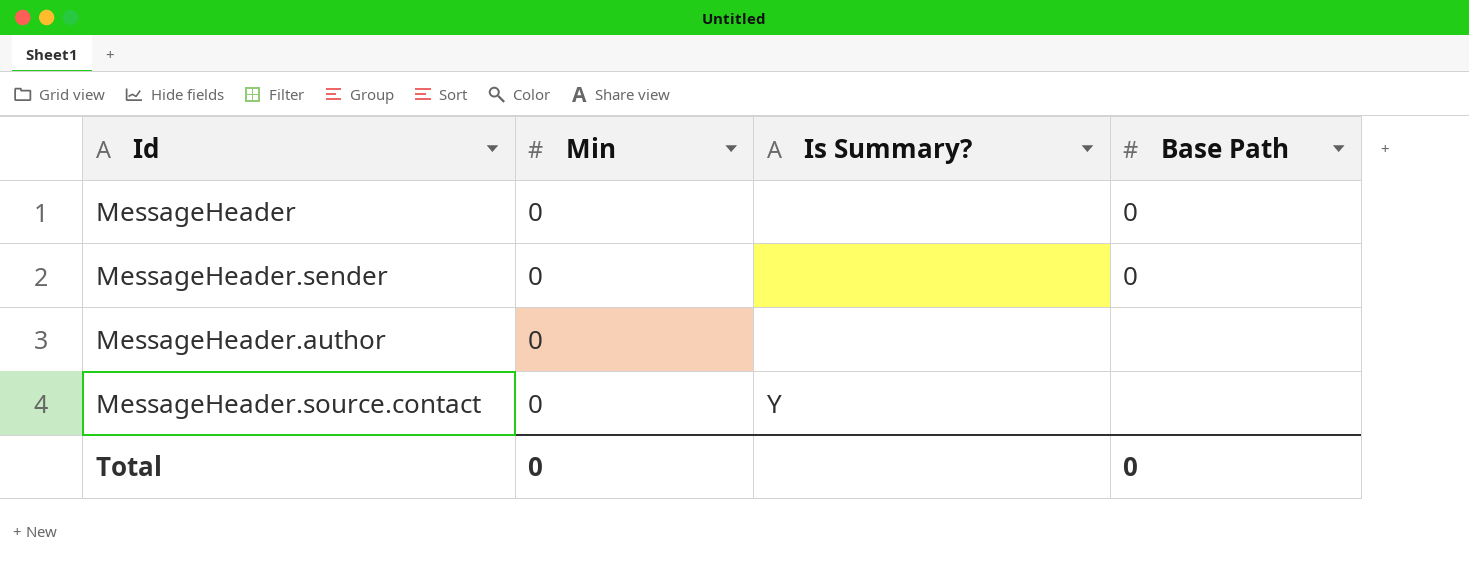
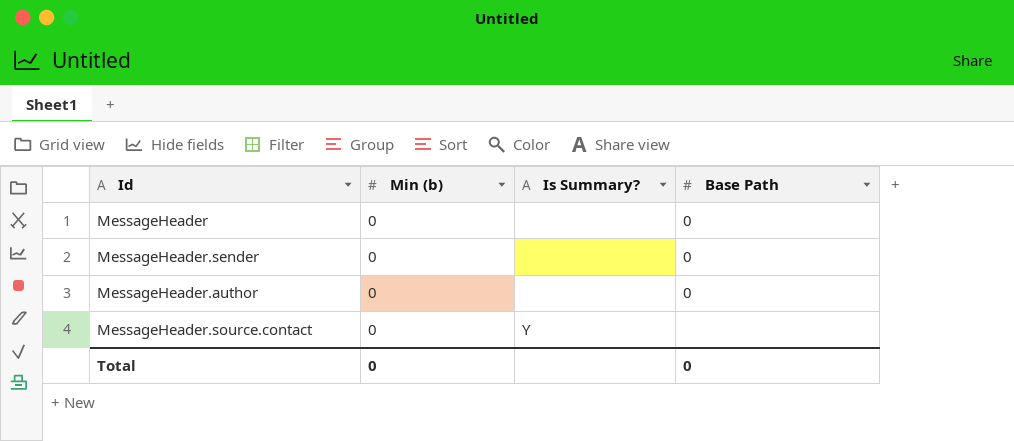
column name: Min -> Min (b)
MessageHeader.author | Base Path: none -> 0

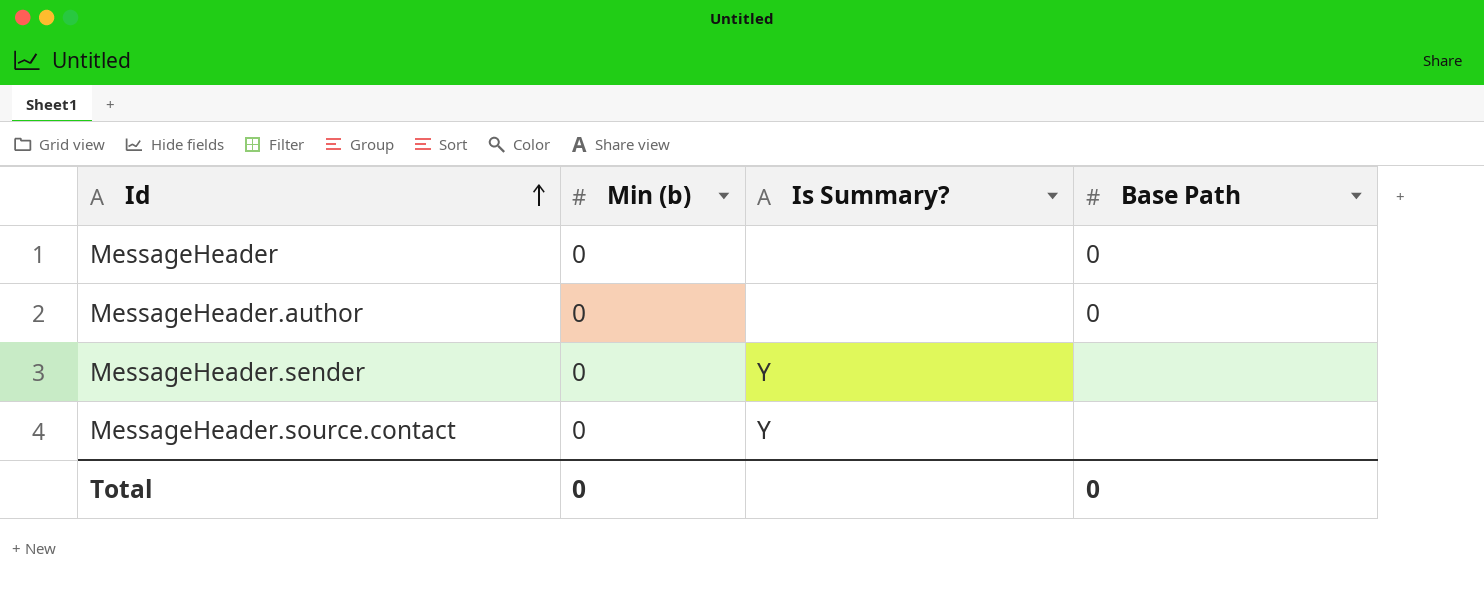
row order: none -> Id ascending
MessageHeader.sender | Is Summary?: none -> Y
MessageHeader.sender | Base Path: 0 -> none

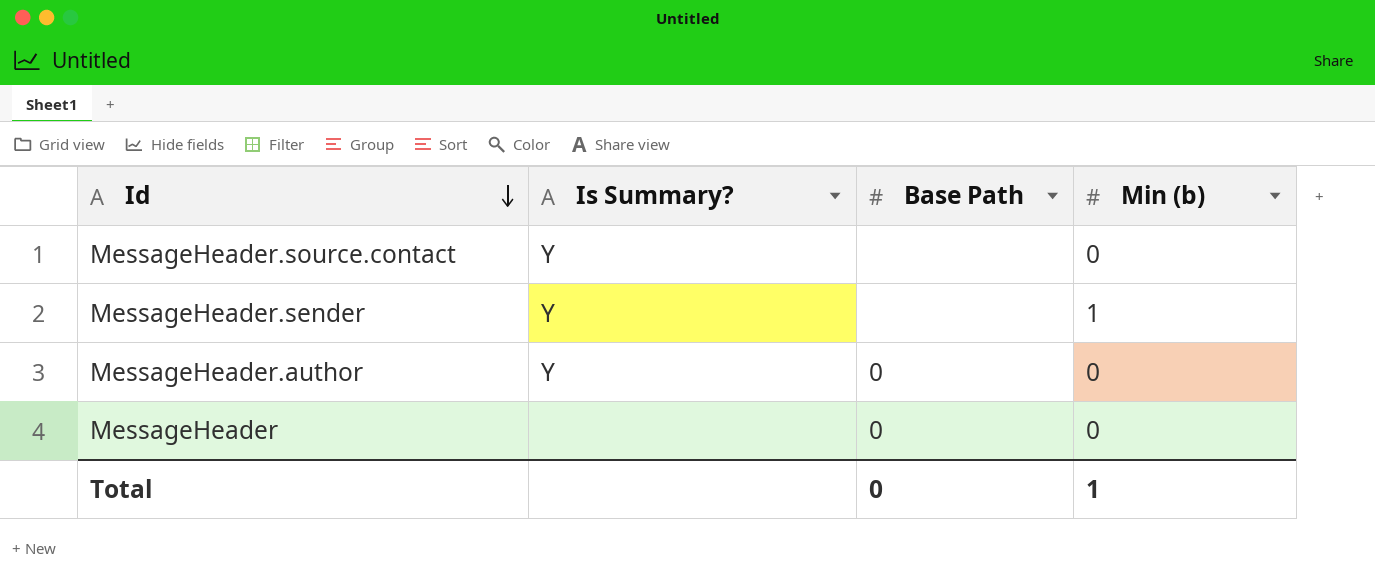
row order: Id ascending -> Id descending
column Min (b) | position: 2 -> 4
MessageHeader.sender | Min (b): 0 -> 1
MessageHeader.author | Is Summary?: none -> Y
Total | Min (b): 0 -> 1

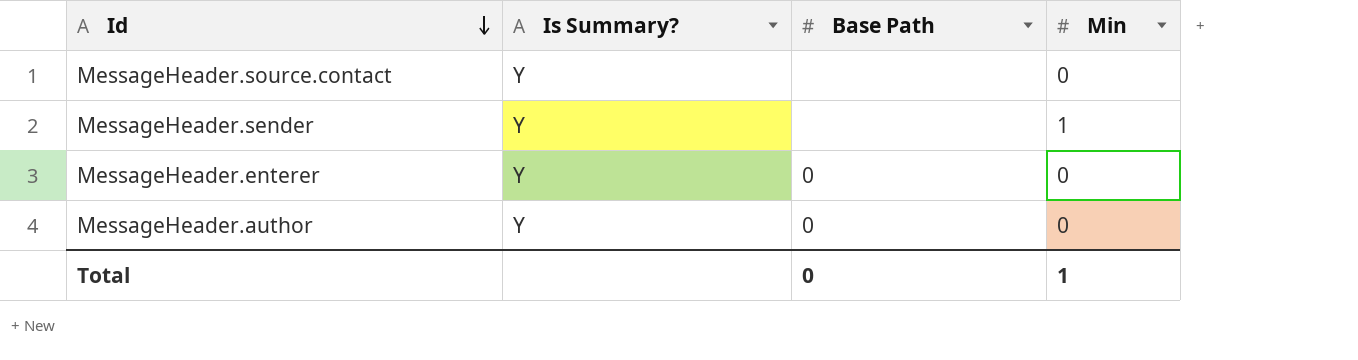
column name: Min (b) -> Min
row MessageHeader: none | 0 | 0 -> none
row MessageHeader.enterer: none -> Y | 0 | 0

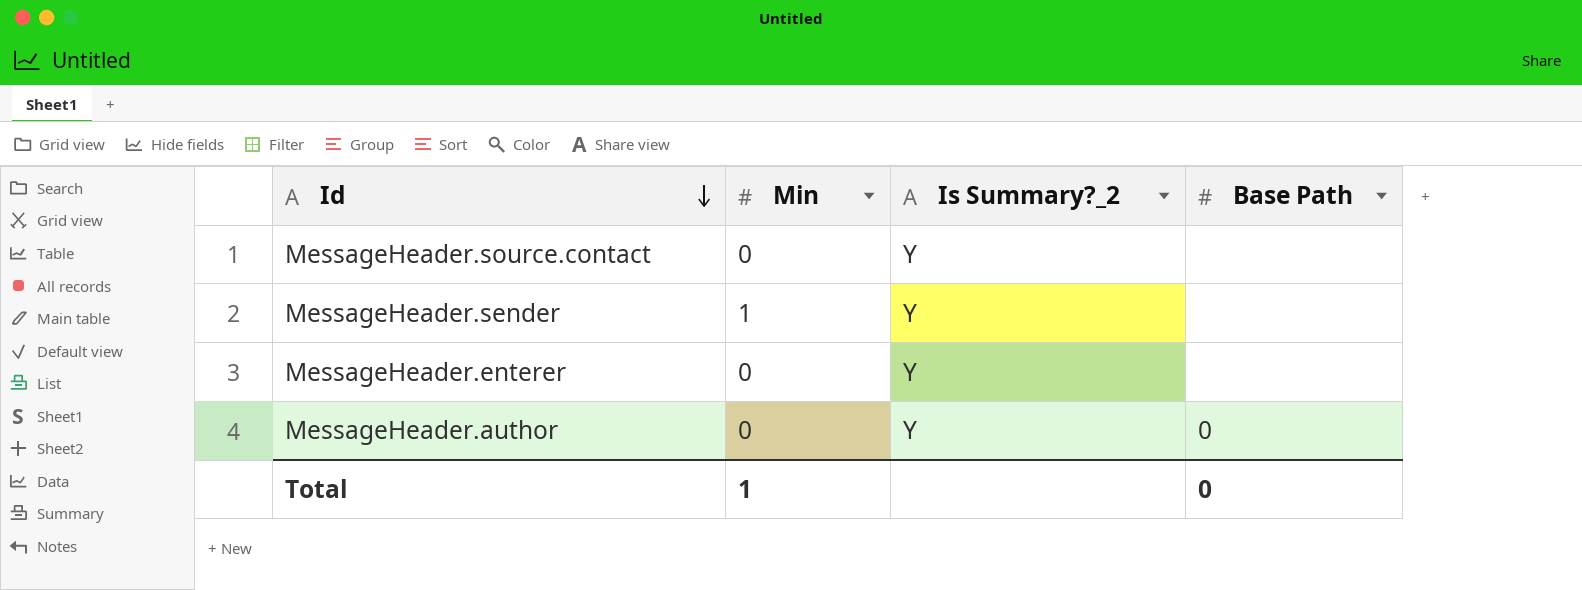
column Min | position: 4 -> 2
column name: Is Summary? -> Is Summary?_2
MessageHeader.enterer | Base Path: 0 -> none

